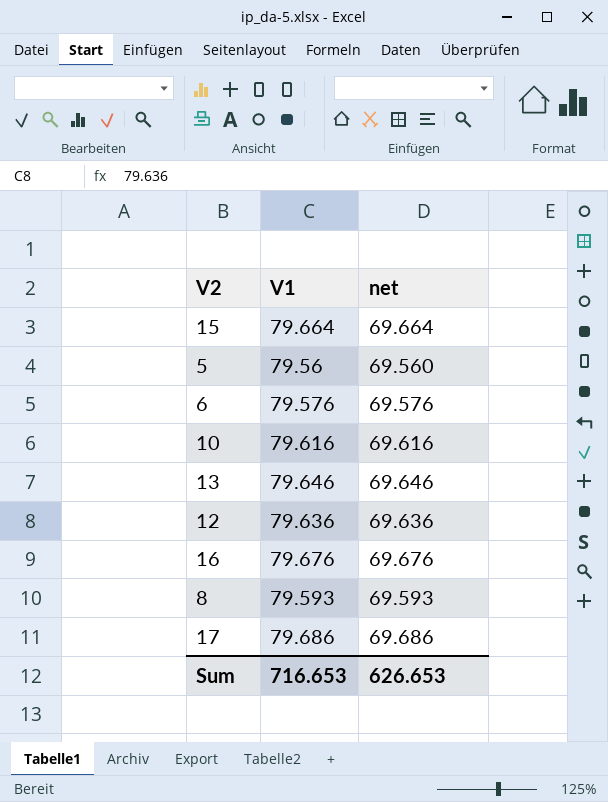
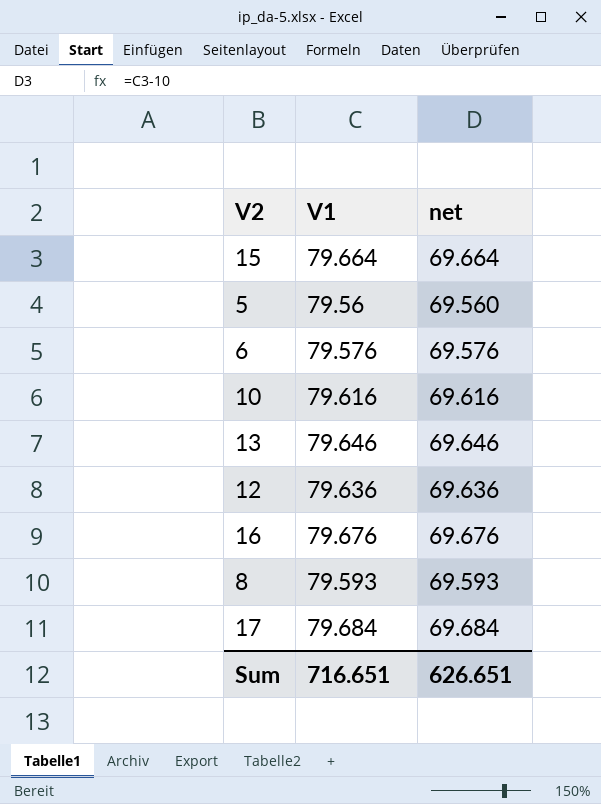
17 | V1: 79.686 -> 79.684
17 | net: 69.686 -> 69.684
Sum | V1: 716.653 -> 716.651
Sum | net: 626.653 -> 626.651

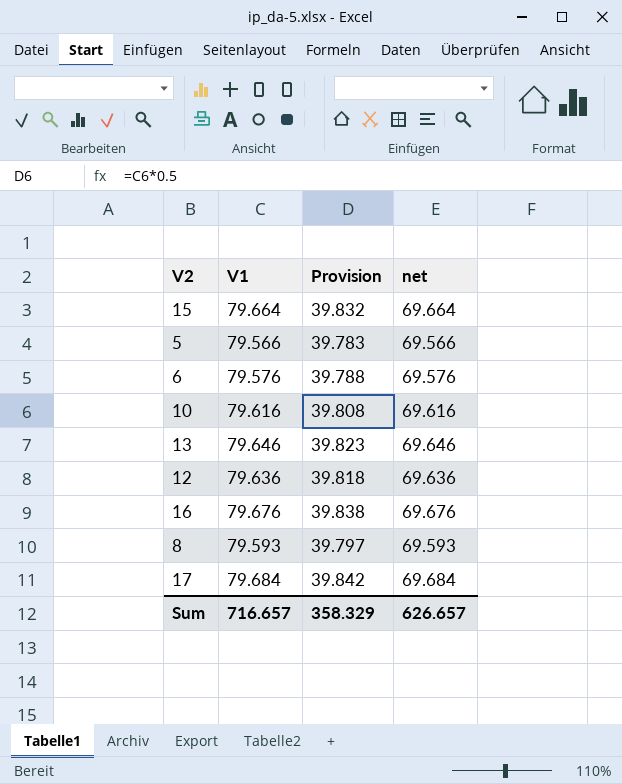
column Provision | formula: none -> [V1] * 0.5
5 | V1: 79.56 -> 79.566
5 | net: 69.560 -> 69.566
Sum | V1: 716.651 -> 716.657
Sum | net: 626.651 -> 626.657

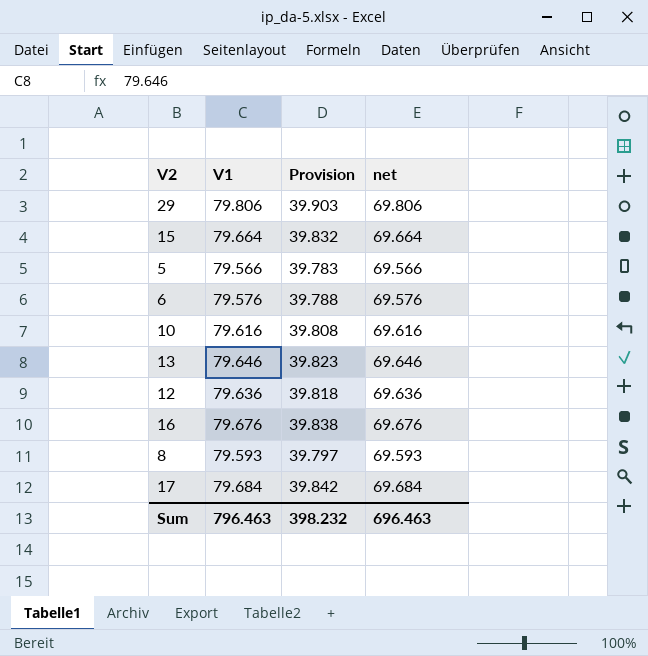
row 29: none -> 79.806 | 39.903 | 69.806
Sum | V1: 716.657 -> 796.463
Sum | Provision: 358.329 -> 398.232
Sum | net: 626.657 -> 696.463

